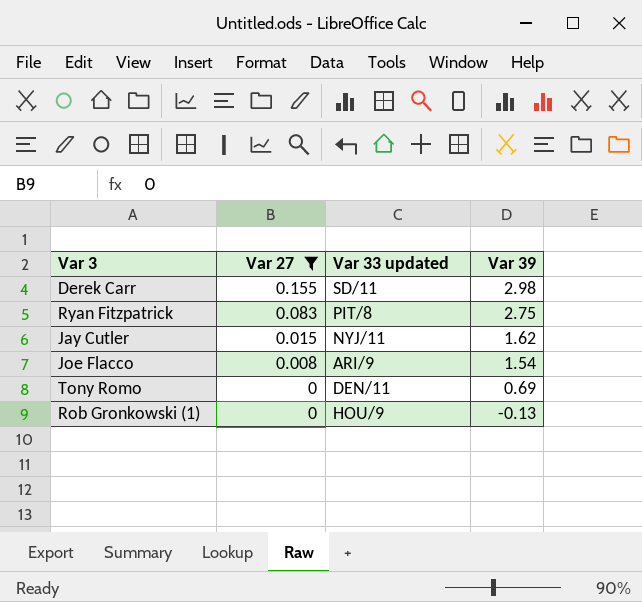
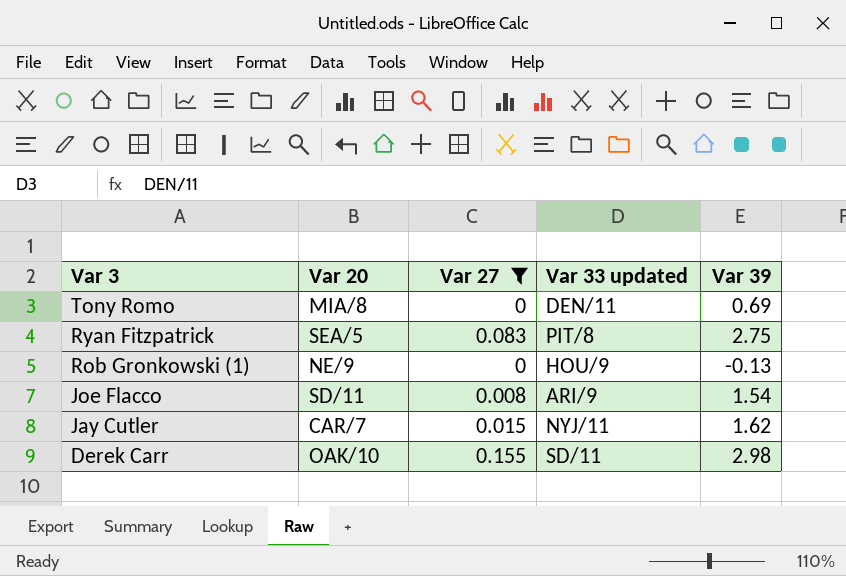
row order: Var 27 descending -> Var 3 descending
column Var 20 | position: none -> 2

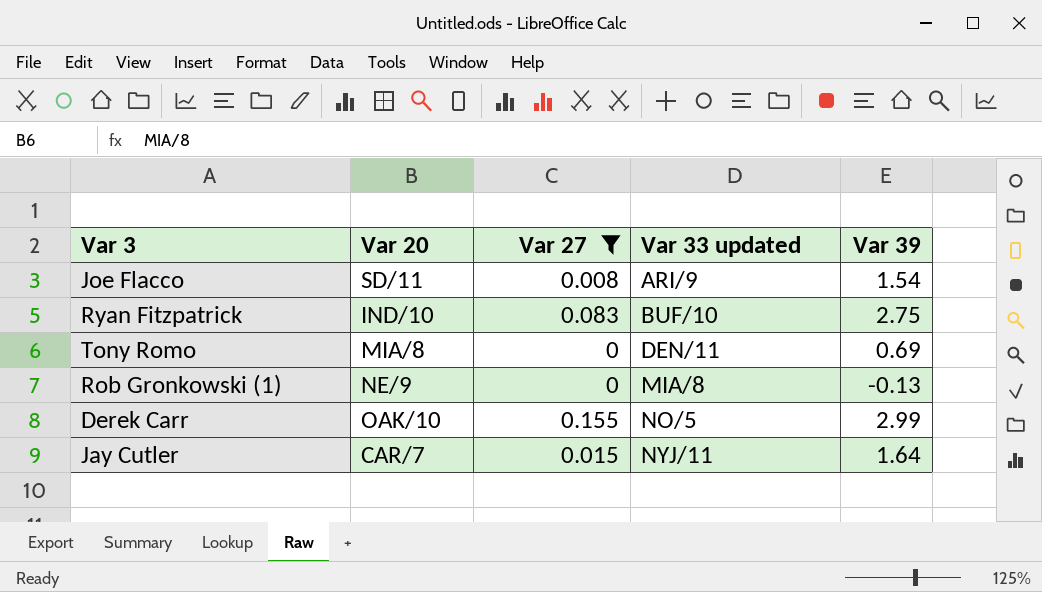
row order: Var 3 descending -> Var 33 updated ascending
Ryan Fitzpatrick | Var 20: SEA/5 -> IND/10
Ryan Fitzpatrick | Var 33 updated: PIT/8 -> BUF/10
Rob Gronkowski (1) | Var 33 updated: HOU/9 -> MIA/8
Derek Carr | Var 33 updated: SD/11 -> NO/5
Derek Carr | Var 39: 2.98 -> 2.99
Jay Cutler | Var 39: 1.62 -> 1.64

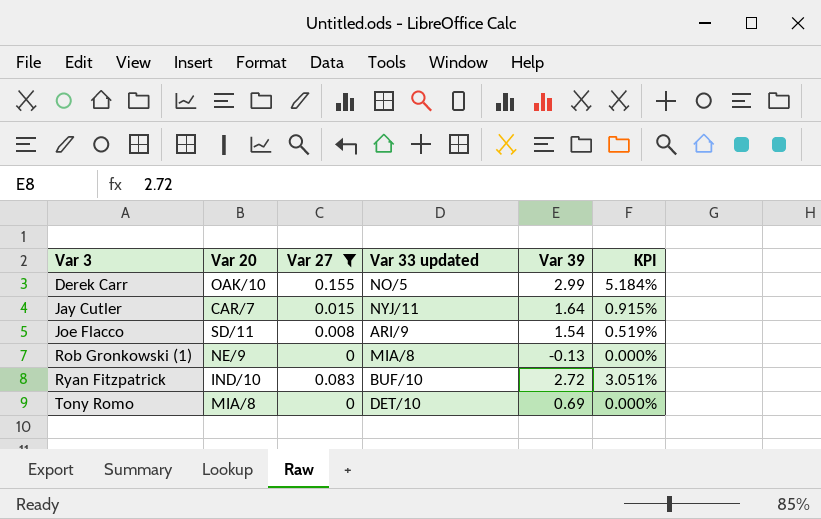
row order: Var 33 updated ascending -> Var 3 ascending
column KPI | formula: none -> [Var 27] / [Var 39]
Ryan Fitzpatrick | Var 39: 2.75 -> 2.72
Tony Romo | Var 33 updated: DEN/11 -> DET/10

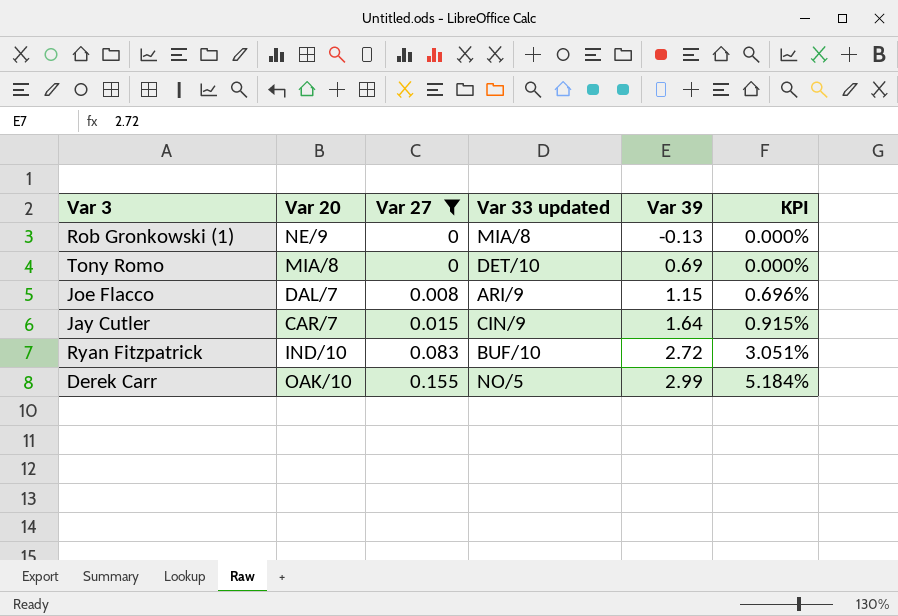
row order: Var 3 ascending -> Var 27 ascending
Joe Flacco | Var 20: SD/11 -> DAL/7
Joe Flacco | Var 39: 1.54 -> 1.15
Joe Flacco | KPI: 0.519% -> 0.696%
Jay Cutler | Var 33 updated: NYJ/11 -> CIN/9

